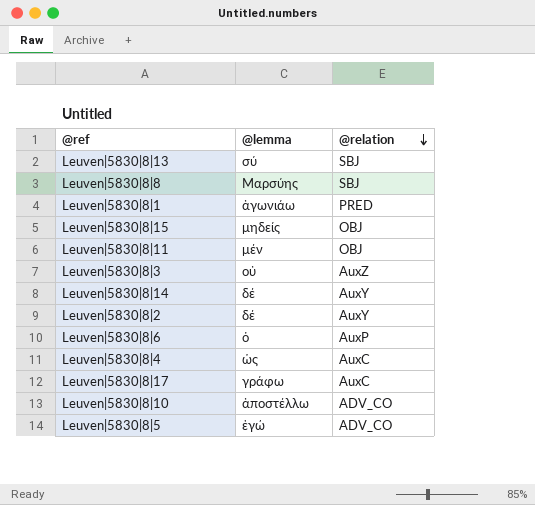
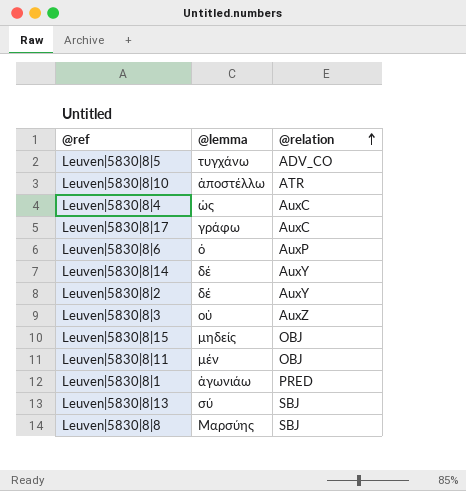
row order: @relation descending -> @relation ascending
Leuven|5830|8|5 | @lemma: ἐγώ -> τυγχάνω
Leuven|5830|8|10 | @relation: ADV_CO -> ATR

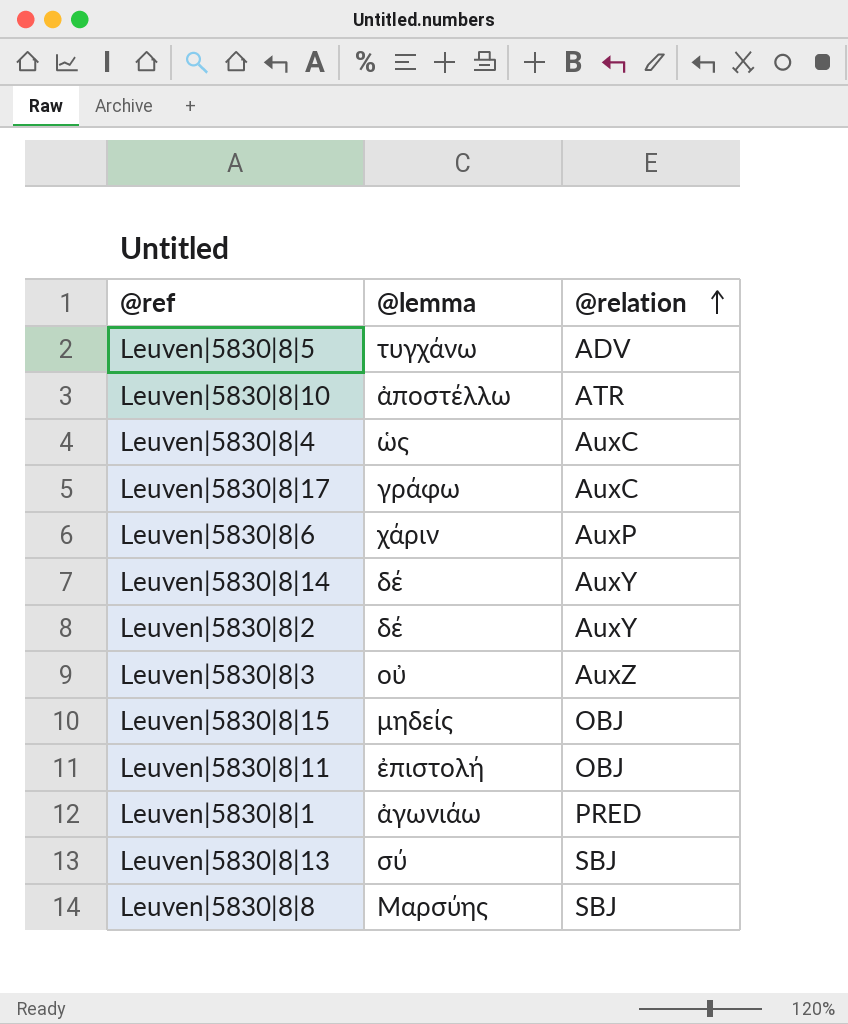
Leuven|5830|8|5 | @relation: ADV_CO -> ADV
Leuven|5830|8|6 | @lemma: ὁ -> χάριν
Leuven|5830|8|11 | @lemma: μέν -> ἐπιστολή

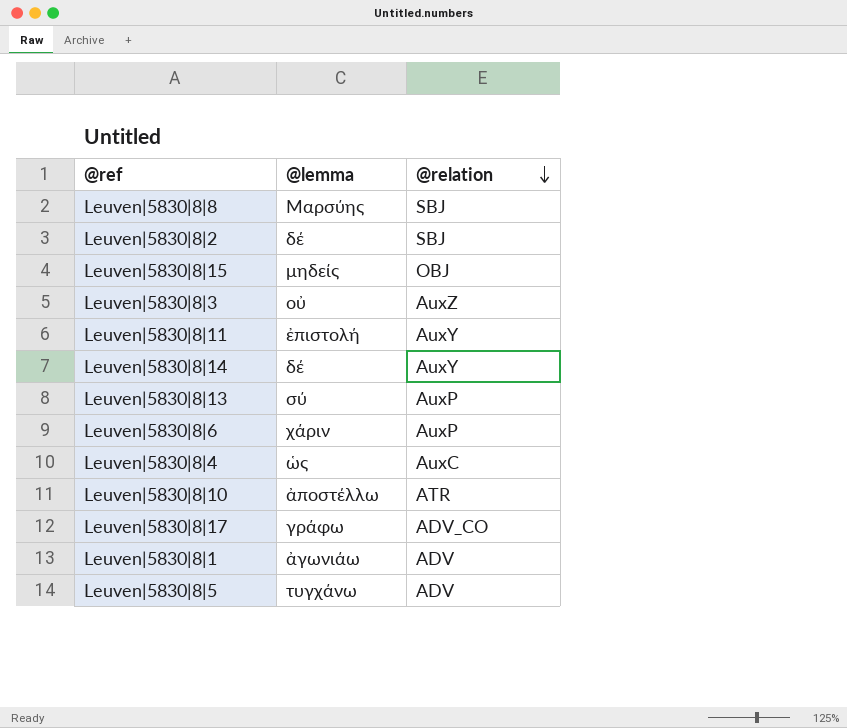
row order: @relation ascending -> @relation descending
Leuven|5830|8|2 | @relation: AuxY -> SBJ
Leuven|5830|8|11 | @relation: OBJ -> AuxY
Leuven|5830|8|13 | @relation: SBJ -> AuxP
Leuven|5830|8|17 | @relation: AuxC -> ADV_CO
Leuven|5830|8|1 | @relation: PRED -> ADV

